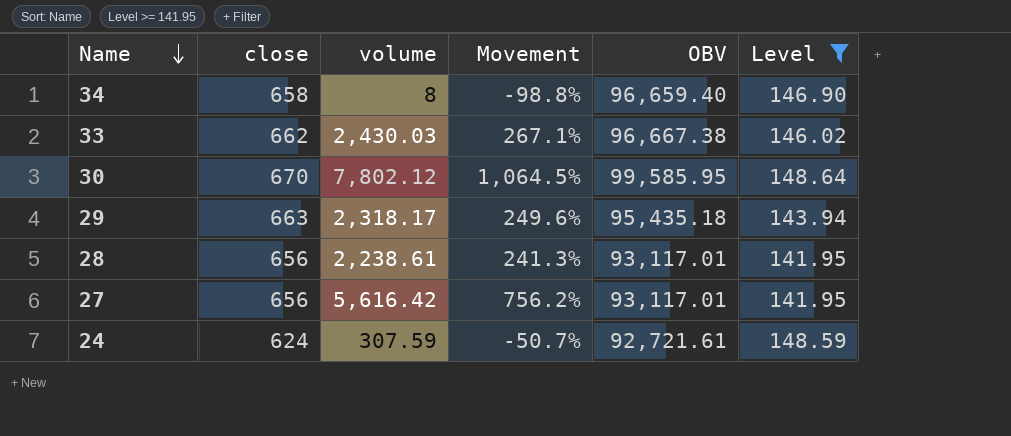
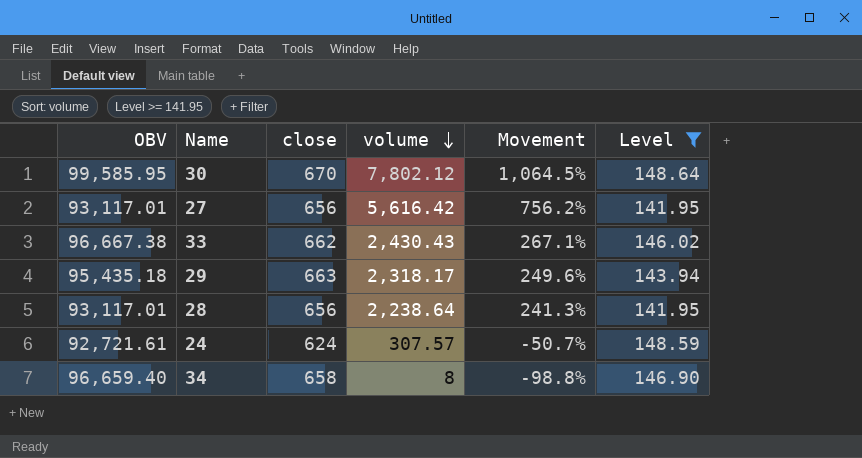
row order: Name descending -> volume descending
column OBV | position: 5 -> 1
33 | volume: 2,430.03 -> 2,430.43
28 | volume: 2,238.61 -> 2,238.64
24 | volume: 307.59 -> 307.57

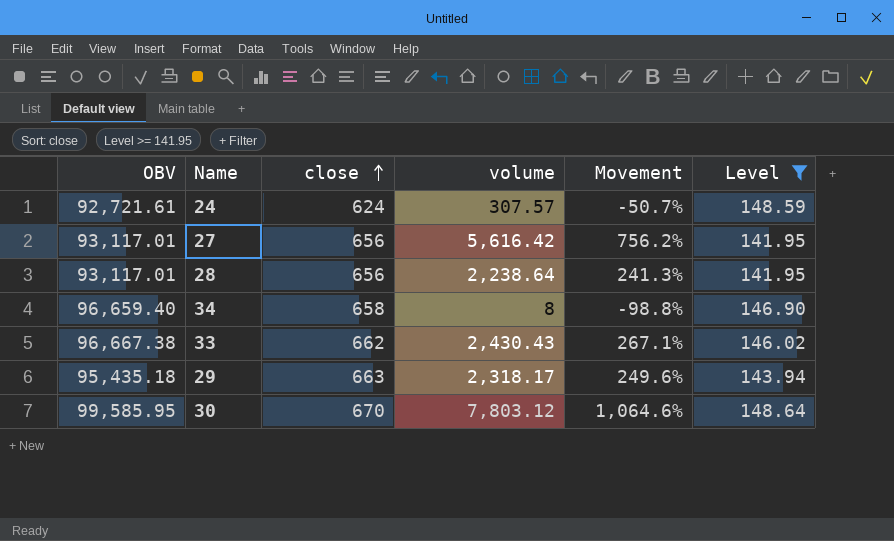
row order: volume descending -> close ascending
30 | volume: 7,802.12 -> 7,803.12
30 | Movement: 1,064.5% -> 1,064.6%

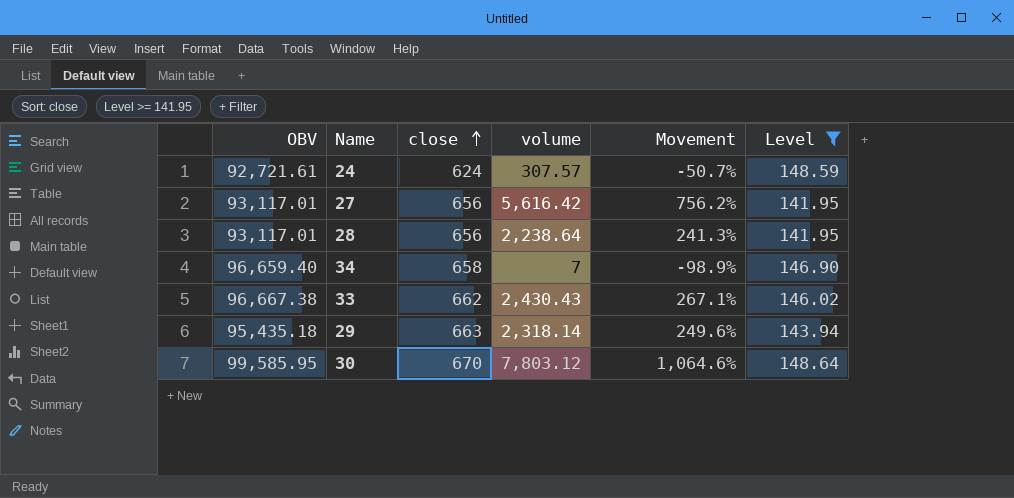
34 | volume: 8 -> 7
34 | Movement: -98.8% -> -98.9%
29 | volume: 2,318.17 -> 2,318.14

